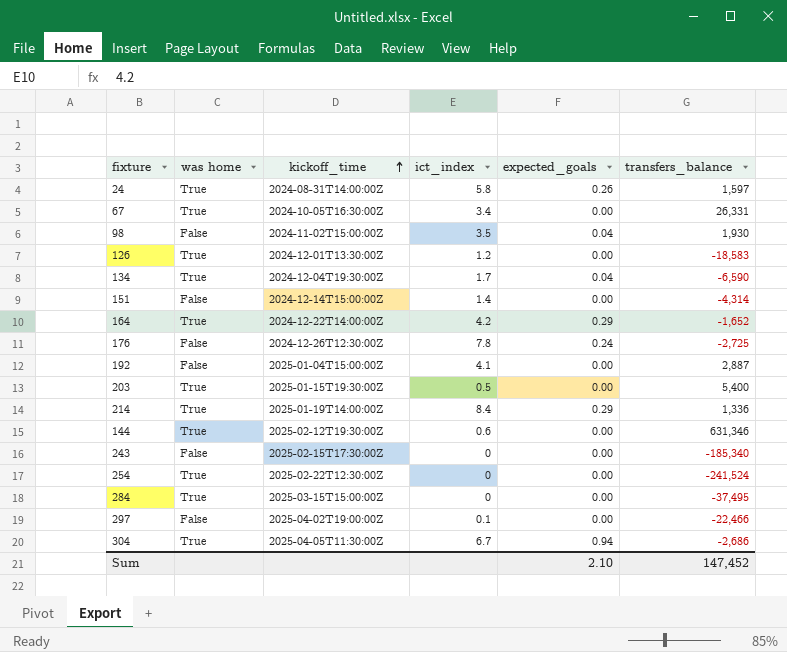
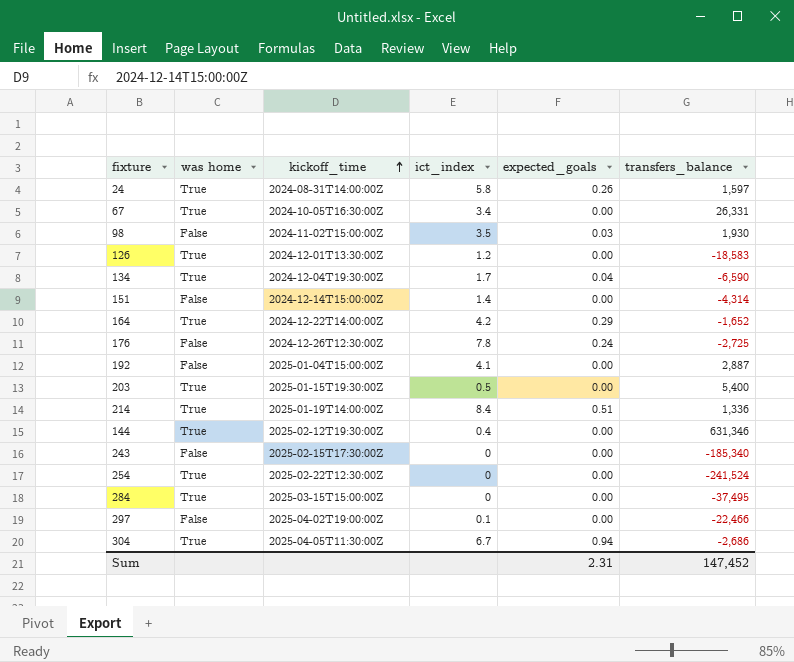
98 | expected_goals: 0.04 -> 0.03
214 | expected_goals: 0.29 -> 0.51
144 | ict_index: 0.6 -> 0.4
Sum | expected_goals: 2.10 -> 2.31

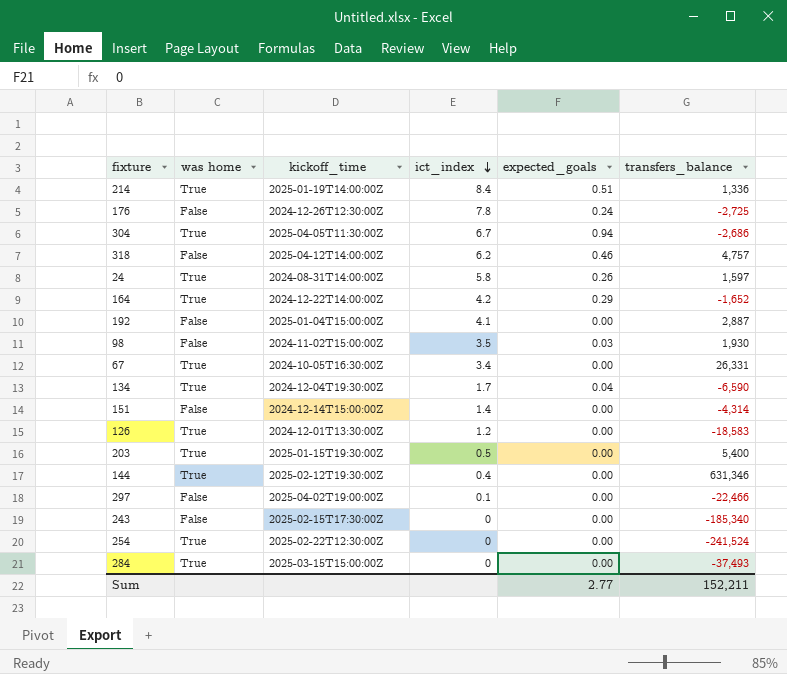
row order: kickoff_time ascending -> ict_index descending
row 318: none -> False | 2025-04-12T14:00:00Z | 6.2 | 0.46 | 4,757
284 | transfers_balance: -37,495 -> -37,493
Sum | expected_goals: 2.31 -> 2.77
Sum | transfers_balance: 147,452 -> 152,211

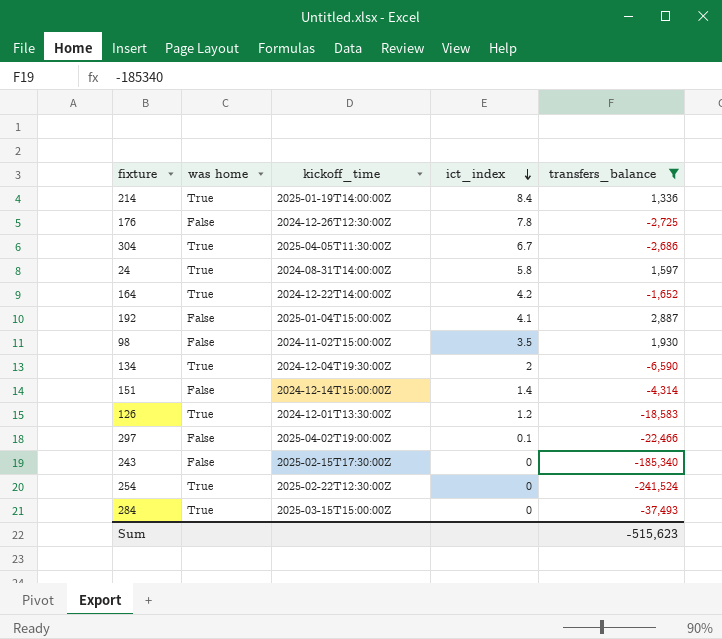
filter: none -> transfers_balance <= 2,887
column expected_goals | position: 5 -> none
134 | ict_index: 1.7 -> 2
Sum | transfers_balance: 152,211 -> -515,623

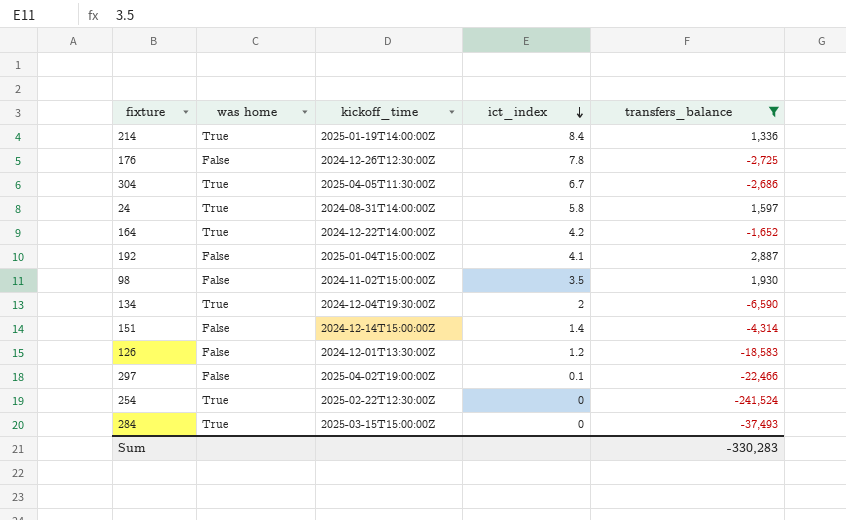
row 243: False | 2025-02-15T17:30:00Z | 0 | -185,340 -> none
126 | was home: True -> False
Sum | transfers_balance: -515,623 -> -330,283

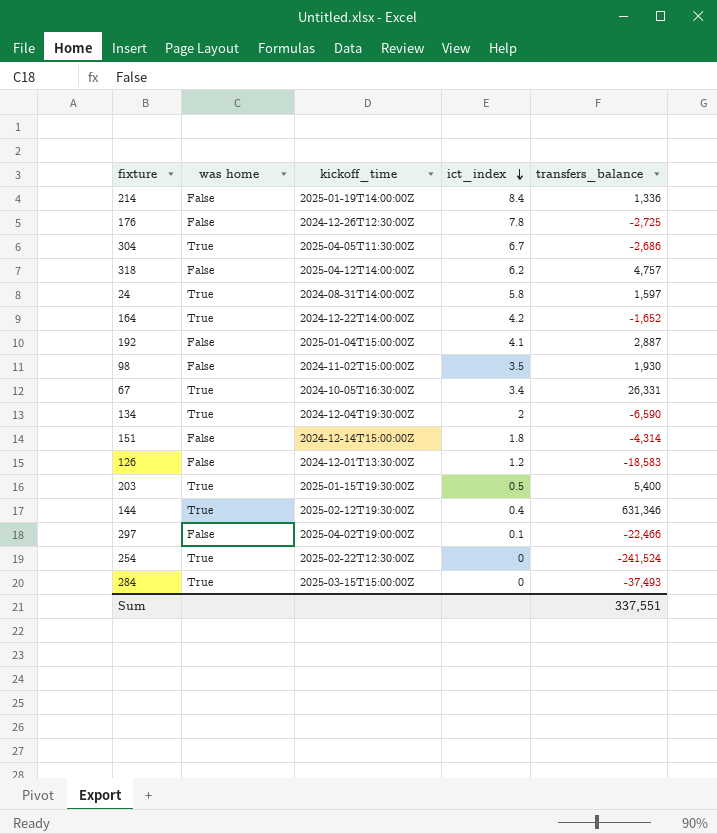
filter: transfers_balance <= 2,887 -> none
214 | was home: True -> False
151 | ict_index: 1.4 -> 1.8
Sum | transfers_balance: -330,283 -> 337,551

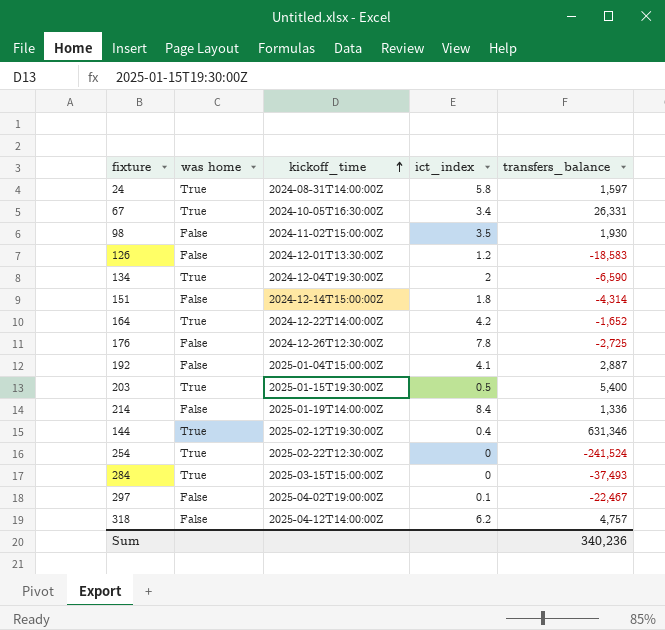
row order: ict_index descending -> kickoff_time ascending
row 304: True | 2025-04-05T11:30:00Z | 6.7 | -2,686 -> none
297 | transfers_balance: -22,466 -> -22,467
Sum | transfers_balance: 337,551 -> 340,236

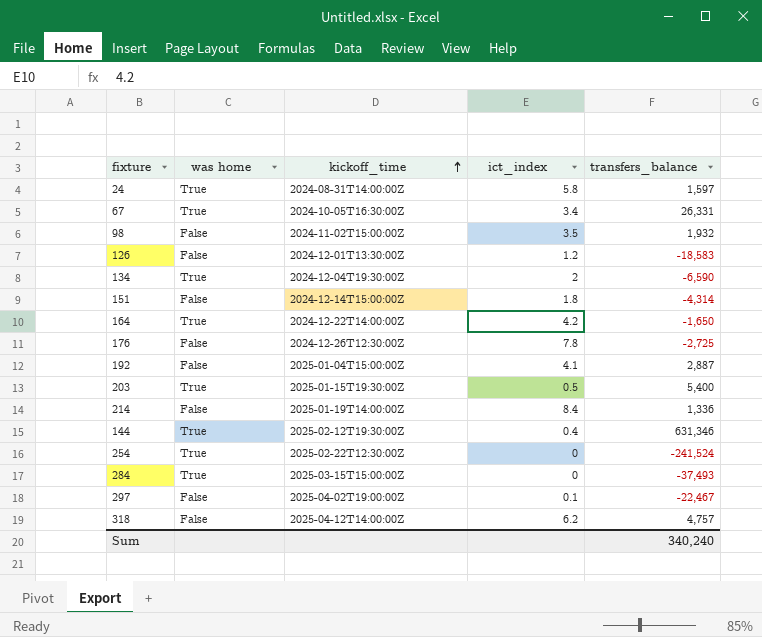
98 | transfers_balance: 1,930 -> 1,932
164 | transfers_balance: -1,652 -> -1,650
Sum | transfers_balance: 340,236 -> 340,240

